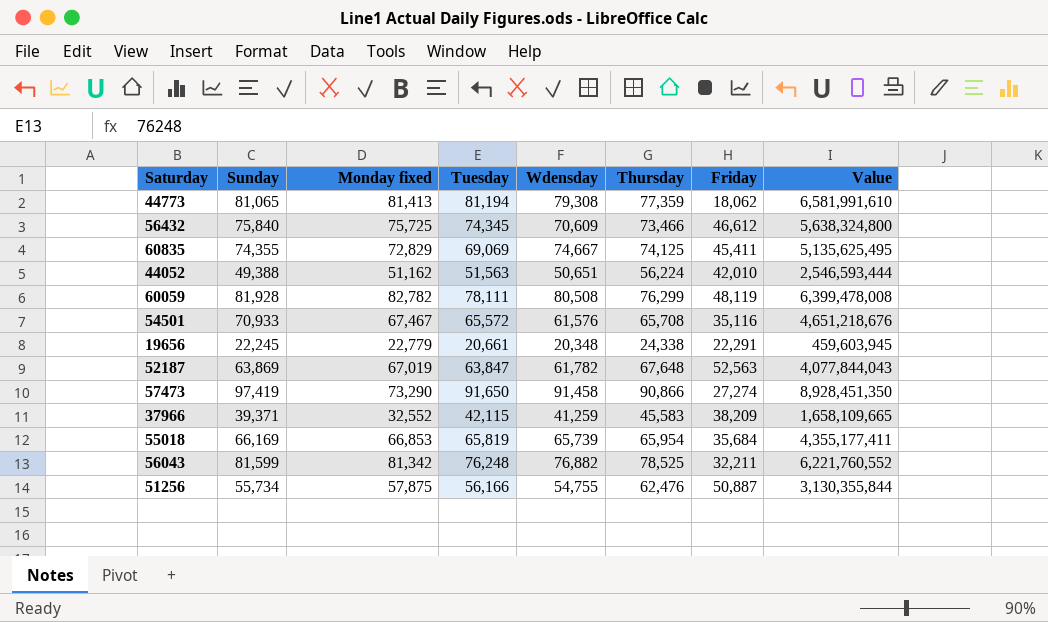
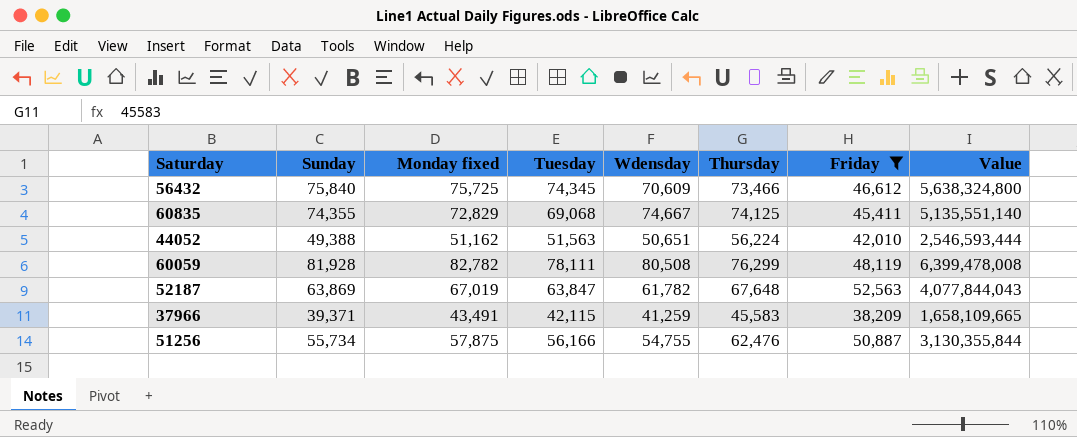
filter: none -> Friday >= 38,209
60835 | Tuesday: 69,069 -> 69,068
60835 | Value: 5,135,625,495 -> 5,135,551,140
37966 | Monday fixed: 32,552 -> 43,491

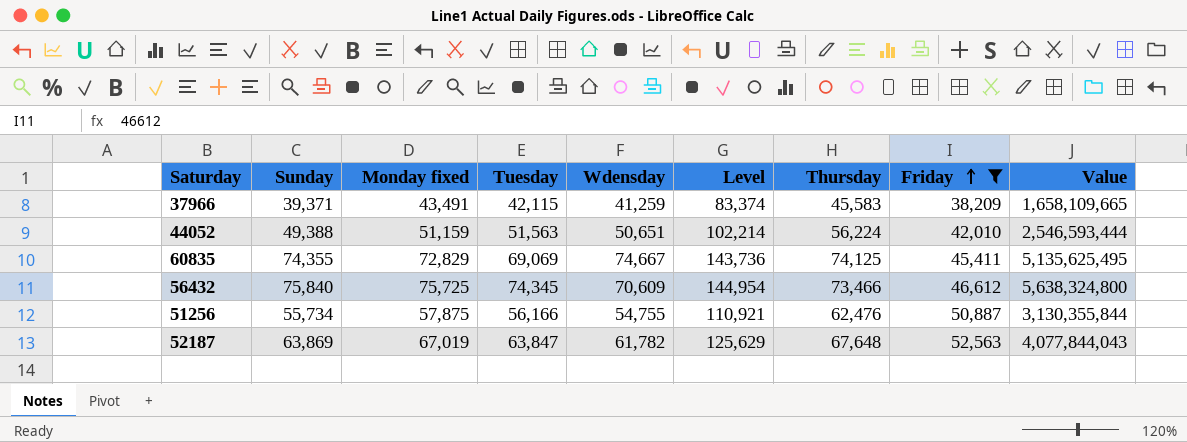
row order: none -> Friday ascending
column Level | formula: none -> [Tuesday] + [Wdensday]
row 60059: 81,928 | 82,782 | 78,111 | 80,508 | 76,299 | 48,119 | 6,399,478,008 -> none
44052 | Monday fixed: 51,162 -> 51,159
60835 | Tuesday: 69,068 -> 69,069
60835 | Value: 5,135,551,140 -> 5,135,625,495

